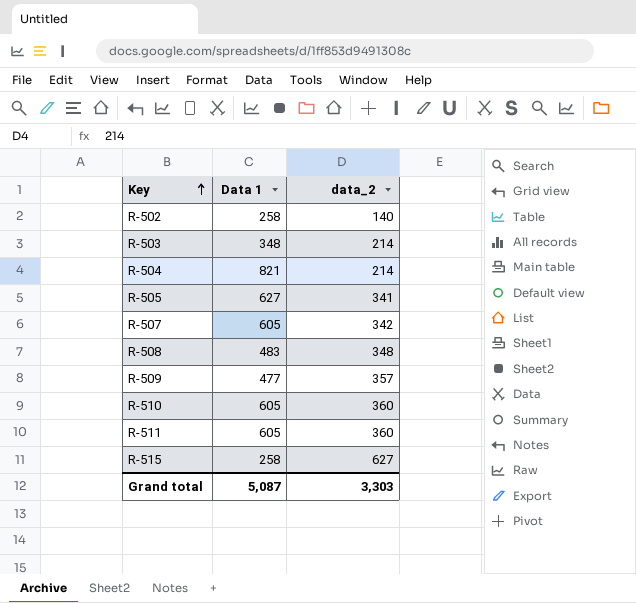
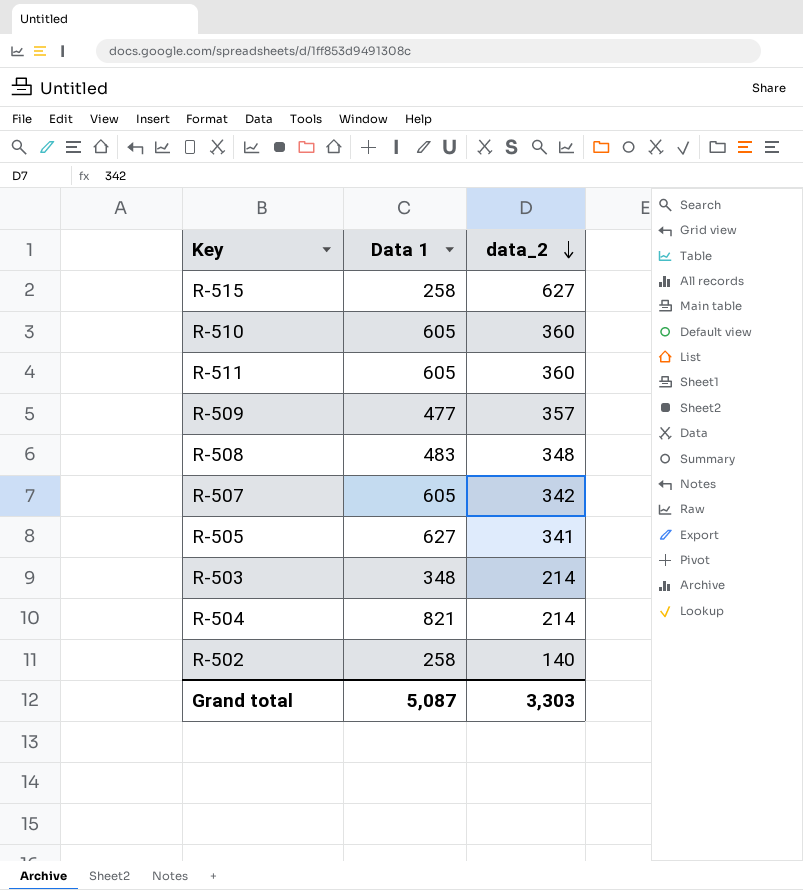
row order: Key ascending -> data_2 descending

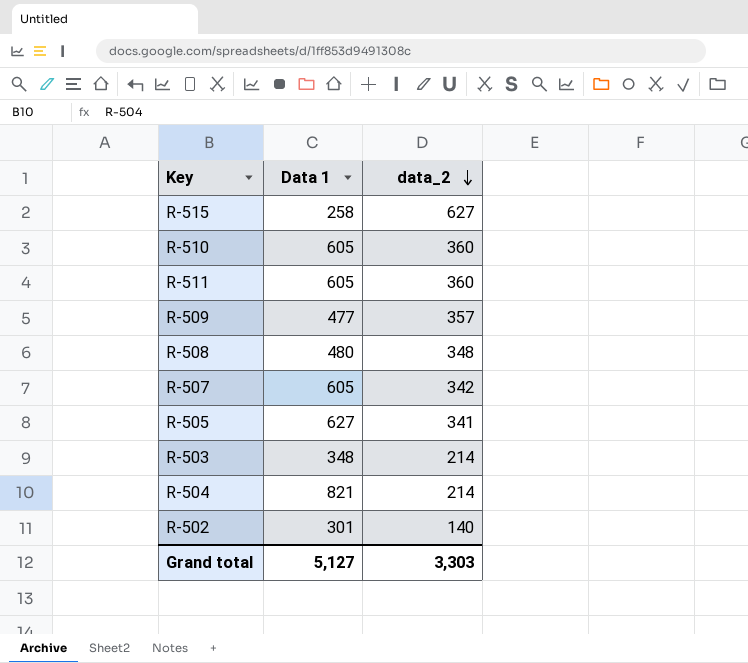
R-508 | Data 1: 483 -> 480
R-502 | Data 1: 258 -> 301
Grand total | Data 1: 5,087 -> 5,127

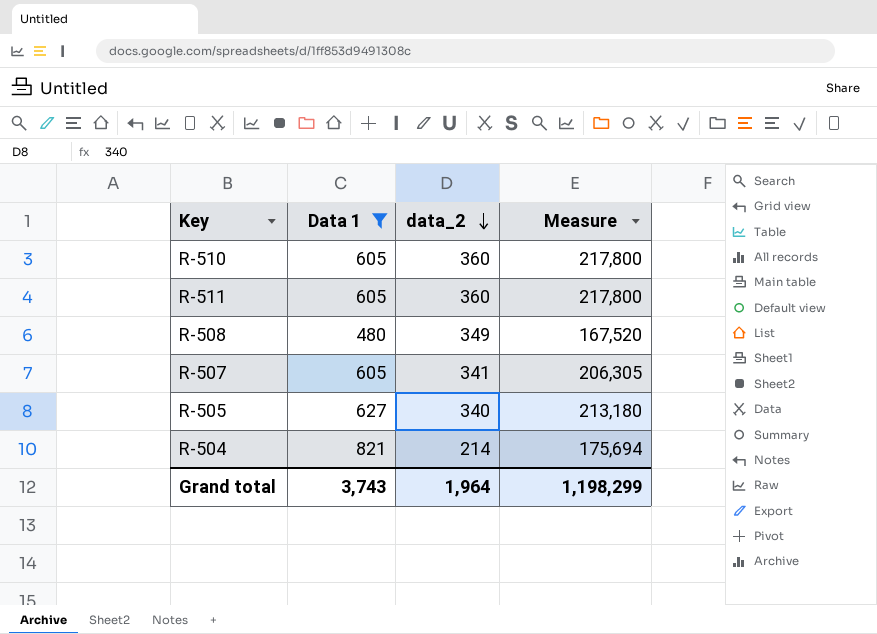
filter: none -> Data 1 >= 480
column Measure | formula: none -> [Data 1] * [data_2]
R-508 | data_2: 348 -> 349
R-507 | data_2: 342 -> 341
R-505 | data_2: 341 -> 340
Grand total | Data 1: 5,127 -> 3,743
Grand total | data_2: 3,303 -> 1,964

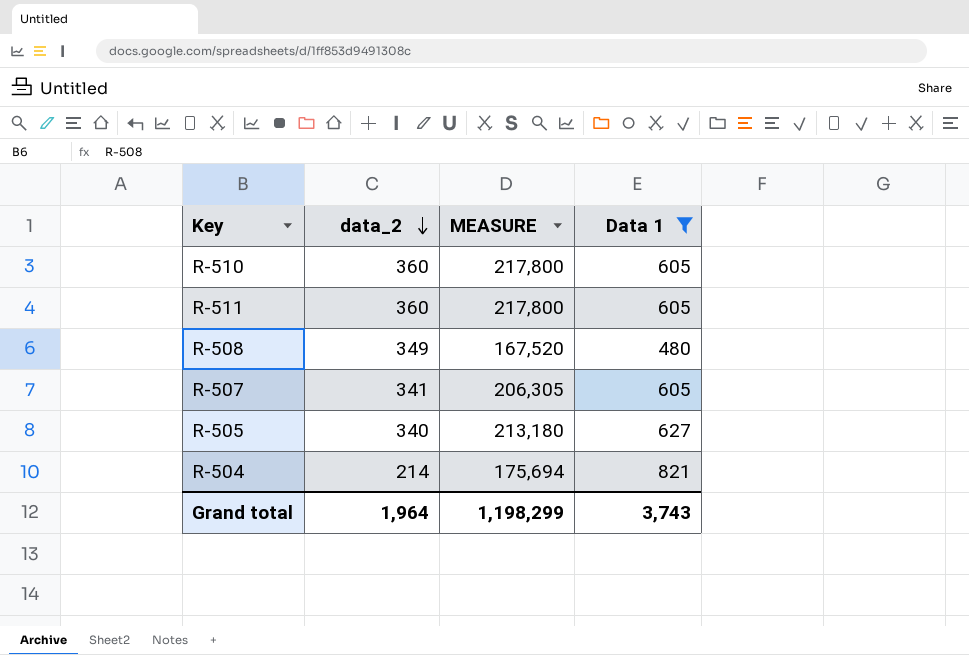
column name: Measure -> MEASURE
column Data 1 | position: 2 -> 4

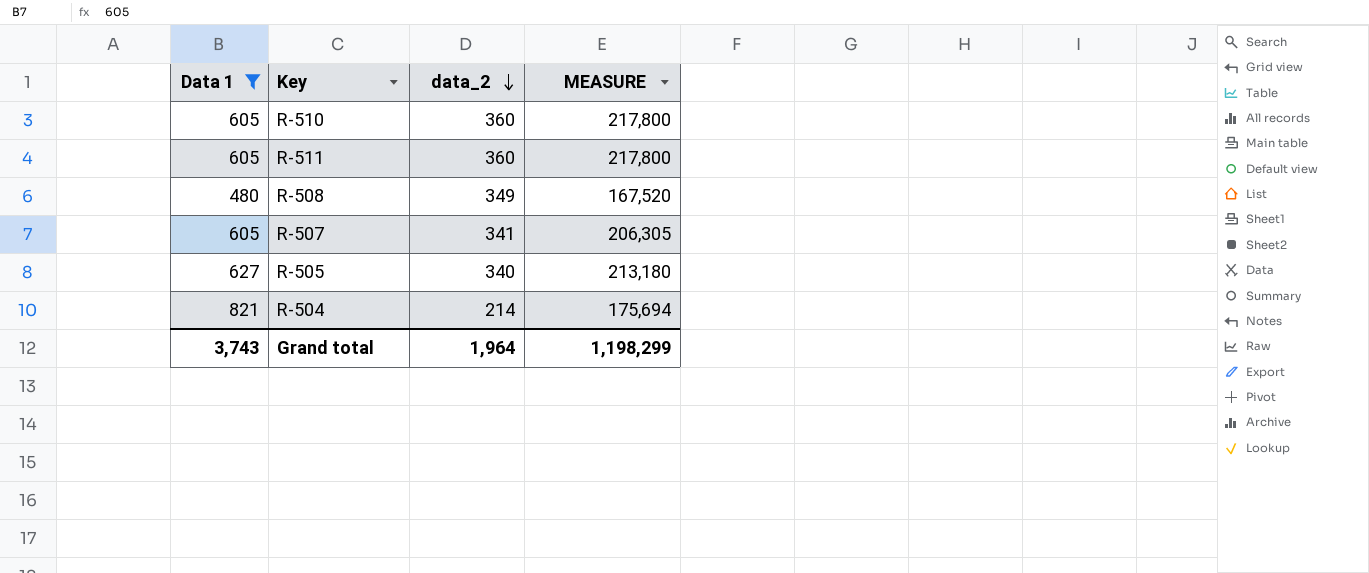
column Data 1 | position: 4 -> 1

